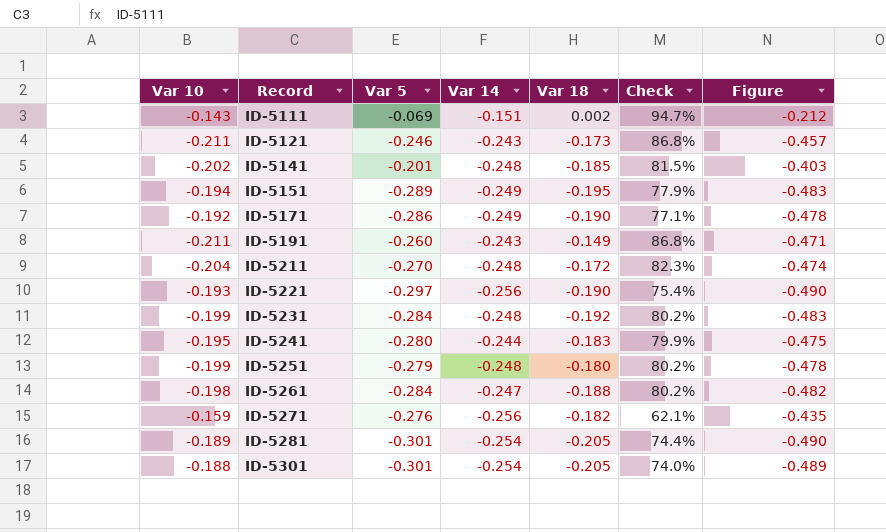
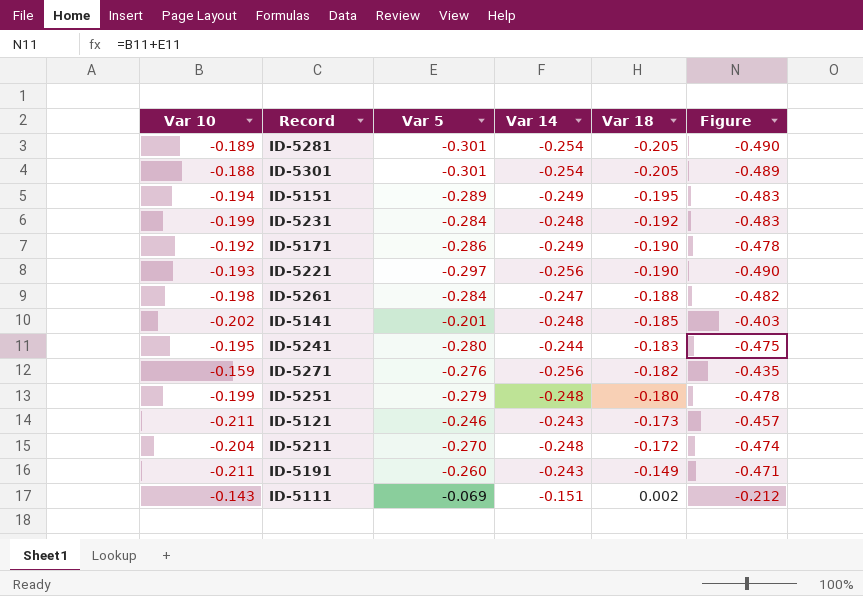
row order: Record ascending -> Var 18 ascending
column Check | formula: [Var 10] / [Var 14] -> none

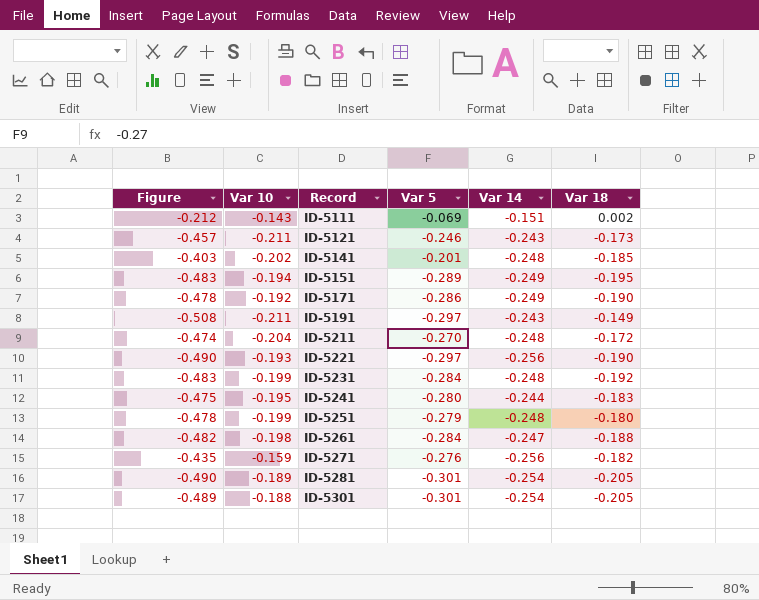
row order: Var 18 ascending -> Record ascending
column Figure | position: 6 -> 1
ID-5191 | Figure: -0.471 -> -0.508
ID-5191 | Var 5: -0.260 -> -0.297

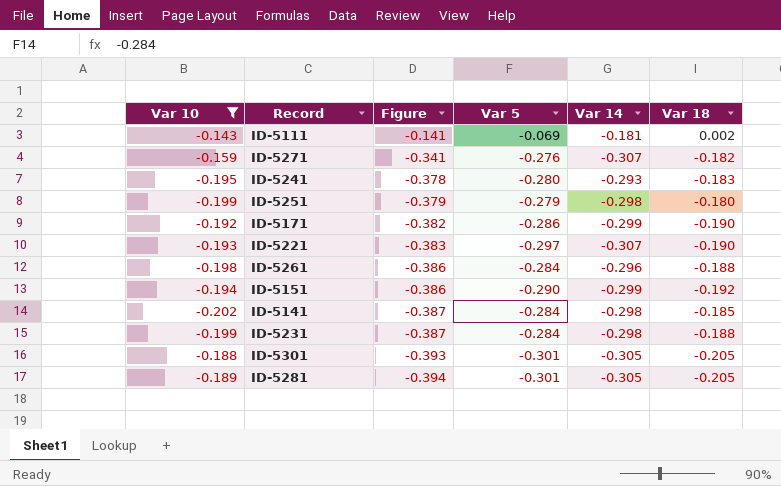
filter: none -> Var 10 >= -0.202
row order: Record ascending -> Figure descending
column Figure | formula: [Var 10] + [Var 5] -> [Var 10] + [Var 18]
column Figure | position: 1 -> 3
ID-5111 | Var 14: -0.151 -> -0.181
ID-5271 | Var 14: -0.256 -> -0.307
ID-5241 | Var 14: -0.244 -> -0.293
ID-5251 | Var 14: -0.248 -> -0.298
ID-5171 | Var 14: -0.249 -> -0.299
ID-5221 | Var 14: -0.256 -> -0.307
ID-5261 | Var 14: -0.247 -> -0.296
ID-5151 | Var 5: -0.289 -> -0.290
ID-5151 | Var 14: -0.249 -> -0.299
ID-5151 | Var 18: -0.195 -> -0.192
ID-5141 | Var 5: -0.201 -> -0.284
ID-5141 | Var 14: -0.248 -> -0.298
ID-5231 | Var 14: -0.248 -> -0.298
ID-5231 | Var 18: -0.192 -> -0.188
ID-5301 | Var 14: -0.254 -> -0.305
ID-5281 | Var 14: -0.254 -> -0.305

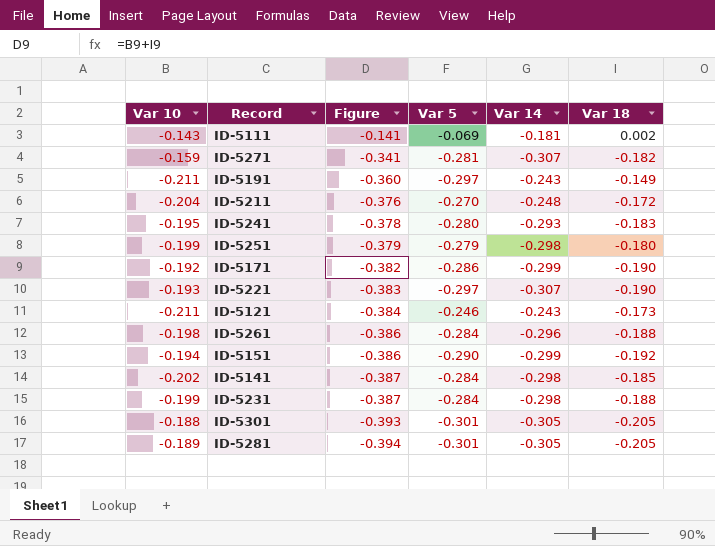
filter: Var 10 >= -0.202 -> none
ID-5271 | Var 5: -0.276 -> -0.281

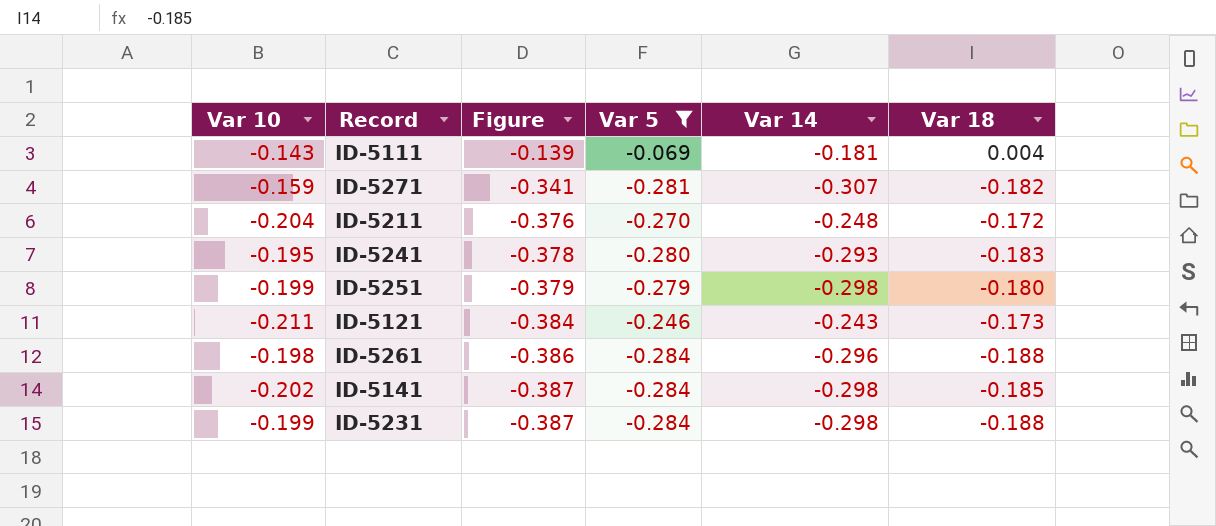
filter: none -> Var 5 >= -0.284
ID-5111 | Figure: -0.141 -> -0.139
ID-5111 | Var 18: 0.002 -> 0.004

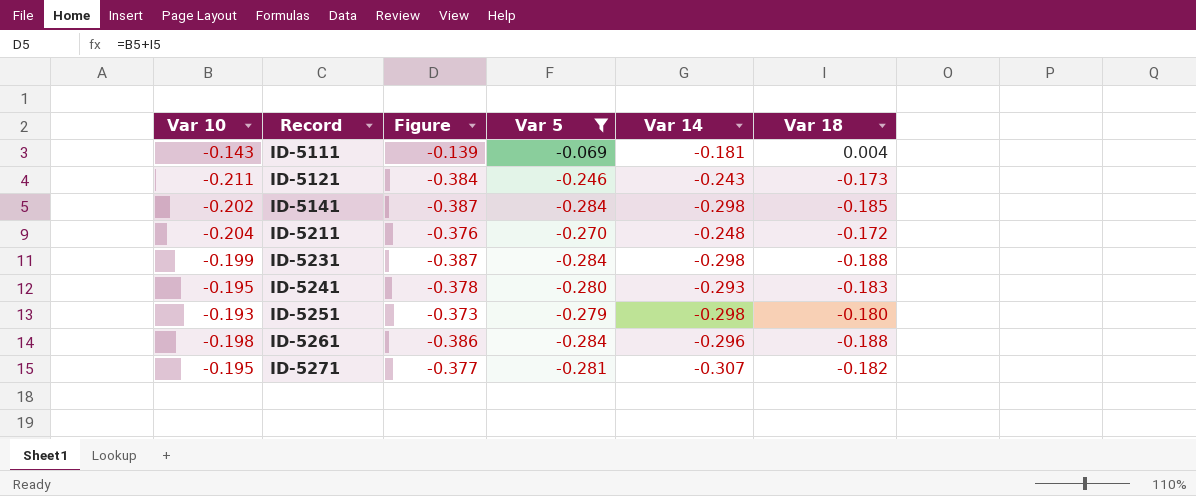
row order: Figure descending -> Record ascending
ID-5251 | Var 10: -0.199 -> -0.193
ID-5251 | Figure: -0.379 -> -0.373
ID-5271 | Var 10: -0.159 -> -0.195
ID-5271 | Figure: -0.341 -> -0.377

